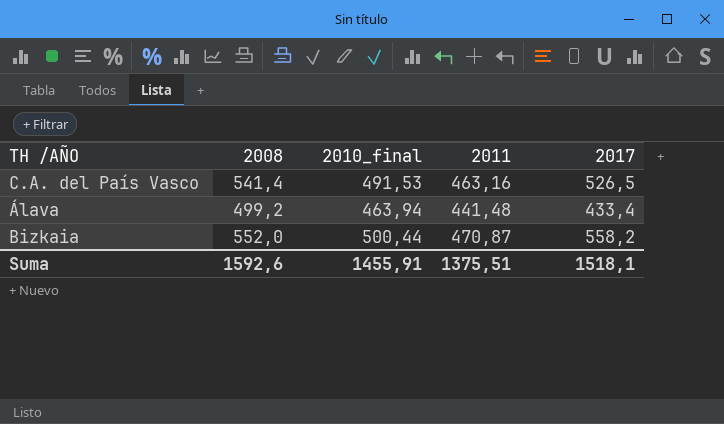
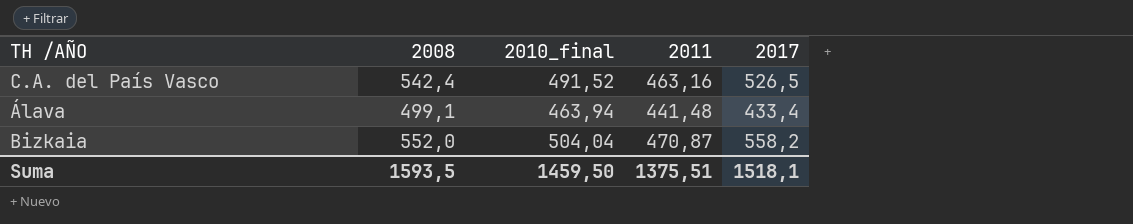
C.A. del País Vasco | 2008: 541,4 -> 542,4
C.A. del País Vasco | 2010_final: 491,53 -> 491,52
Álava | 2008: 499,2 -> 499,1
Bizkaia | 2010_final: 500,44 -> 504,04
Suma | 2008: 1592,6 -> 1593,5
Suma | 2010_final: 1455,91 -> 1459,50

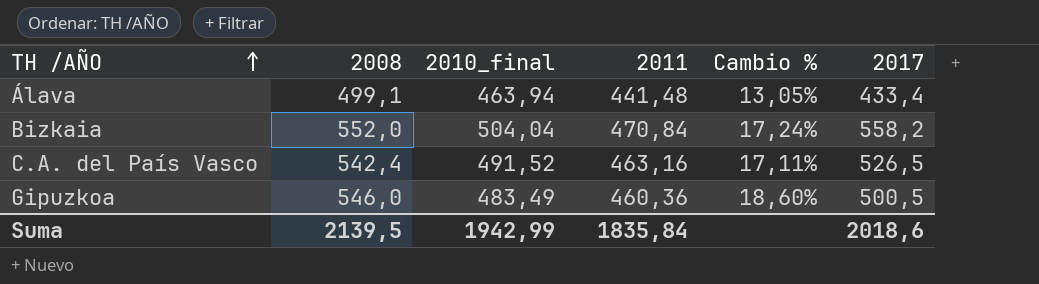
row order: none -> TH /AÑO ascending
column Cambio % | formula: none -> ([2008] - [2011]) / [2011]
Bizkaia | 2011: 470,87 -> 470,84
row Gipuzkoa: none -> 546,0 | 483,49 | 460,36 | 18,60% | 500,5
Suma | 2008: 1593,5 -> 2139,5
Suma | 2010_final: 1459,50 -> 1942,99
Suma | 2011: 1375,51 -> 1835,84
Suma | 2017: 1518,1 -> 2018,6

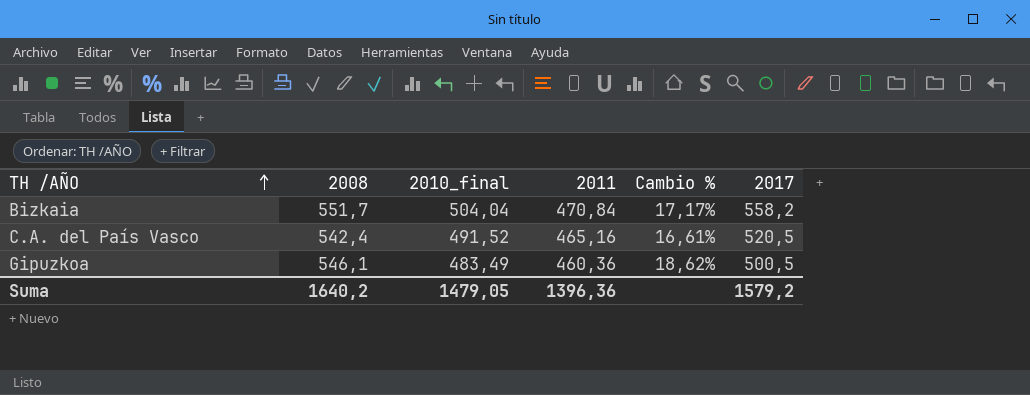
row Álava: 499,1 | 463,94 | 441,48 | 13,05% | 433,4 -> none
Bizkaia | 2008: 552,0 -> 551,7
Bizkaia | Cambio %: 17,24% -> 17,17%
C.A. del País Vasco | 2011: 463,16 -> 465,16
C.A. del País Vasco | Cambio %: 17,11% -> 16,61%
C.A. del País Vasco | 2017: 526,5 -> 520,5
Gipuzkoa | 2008: 546,0 -> 546,1
Gipuzkoa | Cambio %: 18,60% -> 18,62%
Suma | 2008: 2139,5 -> 1640,2
Suma | 2010_final: 1942,99 -> 1479,05
Suma | 2011: 1835,84 -> 1396,36
Suma | 2017: 2018,6 -> 1579,2

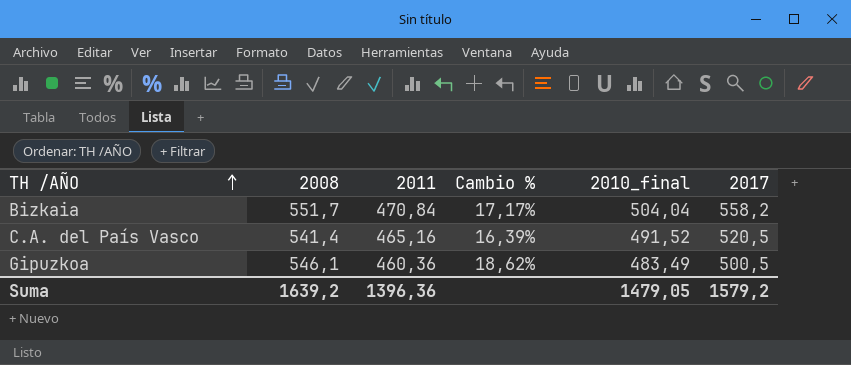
column 2010_final | position: 3 -> 5
C.A. del País Vasco | 2008: 542,4 -> 541,4
C.A. del País Vasco | Cambio %: 16,61% -> 16,39%
Suma | 2008: 1640,2 -> 1639,2

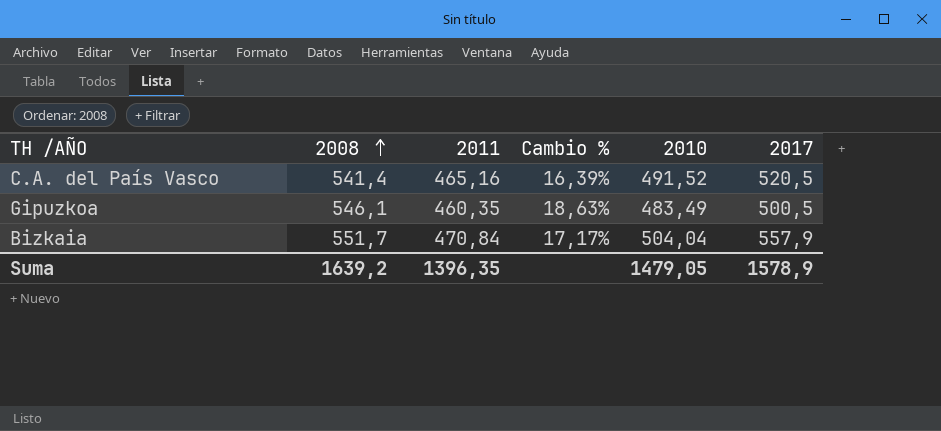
row order: TH /AÑO ascending -> 2008 ascending
column name: 2010_final -> 2010
Gipuzkoa | 2011: 460,36 -> 460,35
Gipuzkoa | Cambio %: 18,62% -> 18,63%
Bizkaia | 2017: 558,2 -> 557,9
Suma | 2011: 1396,36 -> 1396,35
Suma | 2017: 1579,2 -> 1578,9

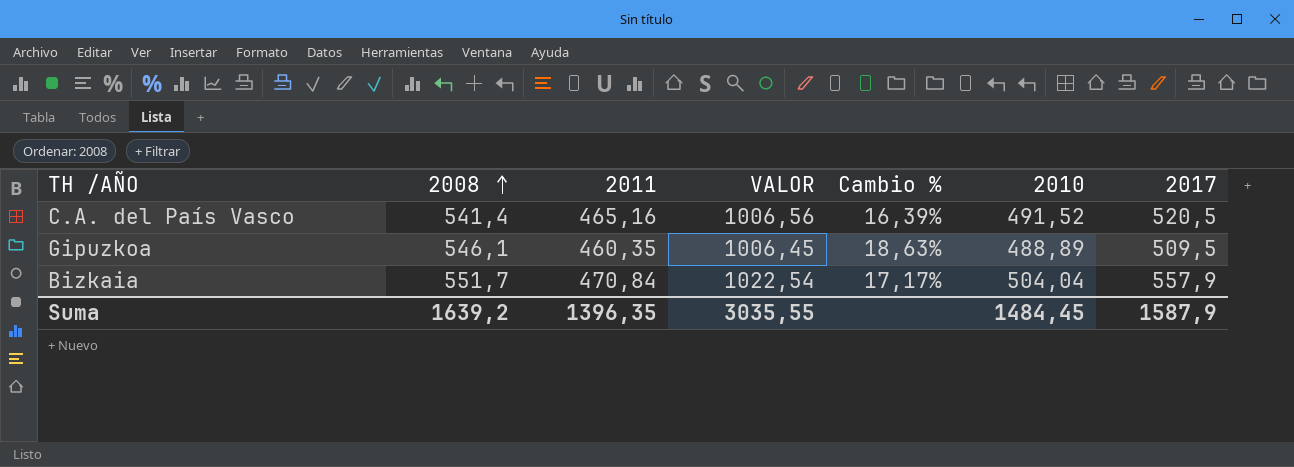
column VALOR | formula: none -> [2008] + [2011]
Gipuzkoa | 2010: 483,49 -> 488,89
Gipuzkoa | 2017: 500,5 -> 509,5
Suma | 2010: 1479,05 -> 1484,45
Suma | 2017: 1578,9 -> 1587,9

